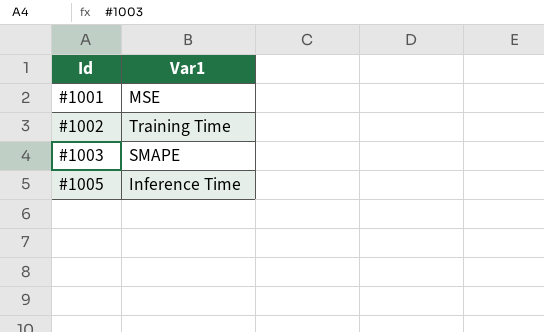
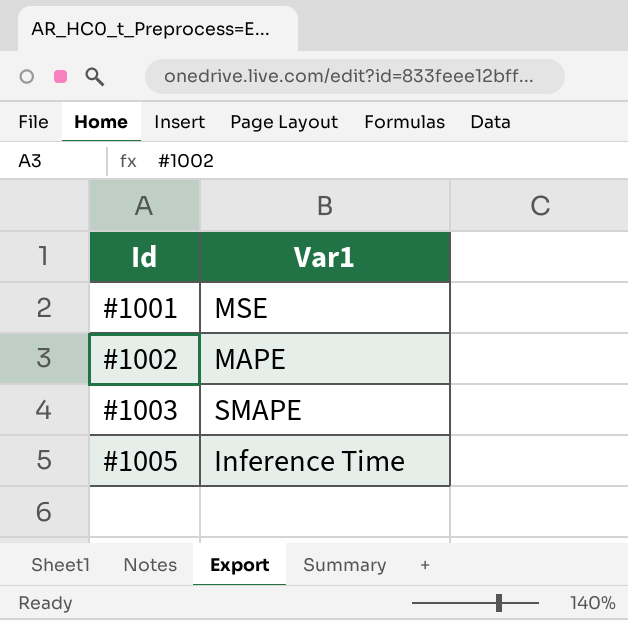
#1002 | Var1: Training Time -> MAPE

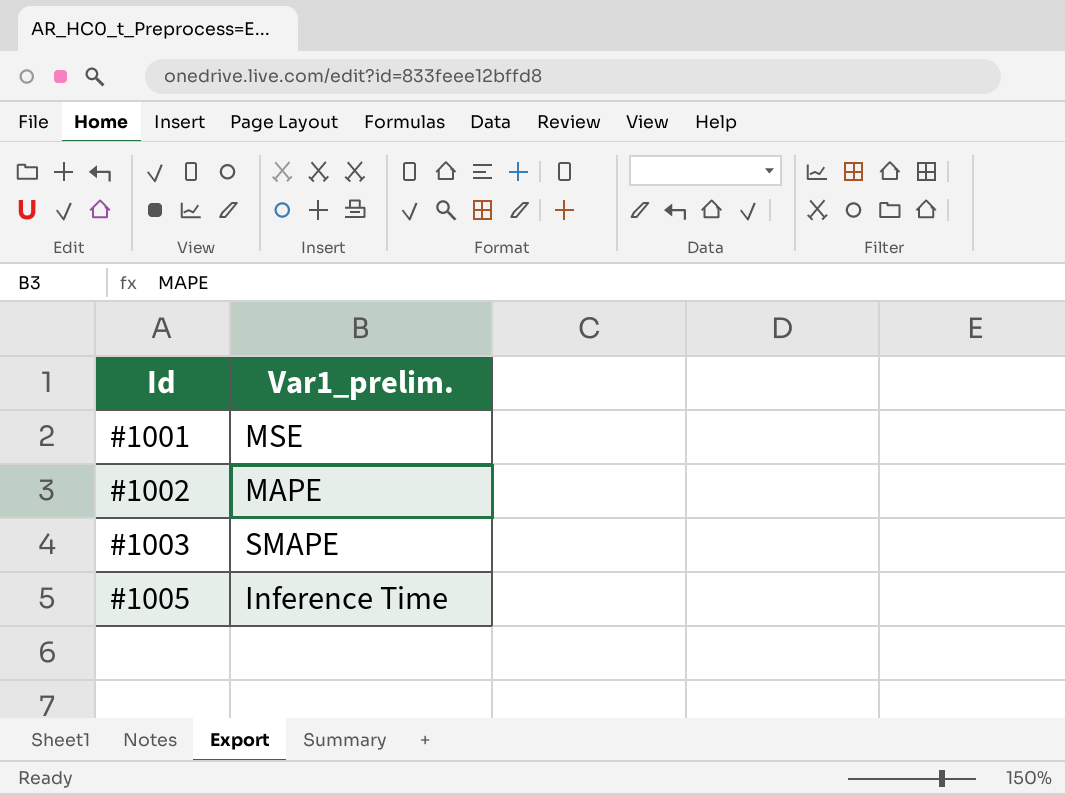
column name: Var1 -> Var1_prelim.

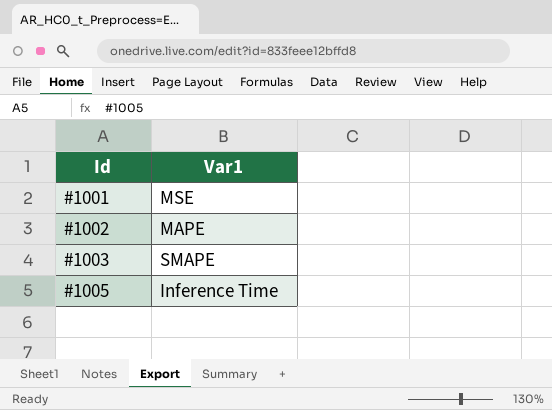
column name: Var1_prelim. -> Var1

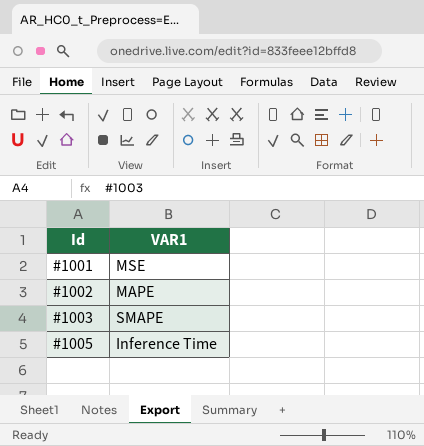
column name: Var1 -> VAR1

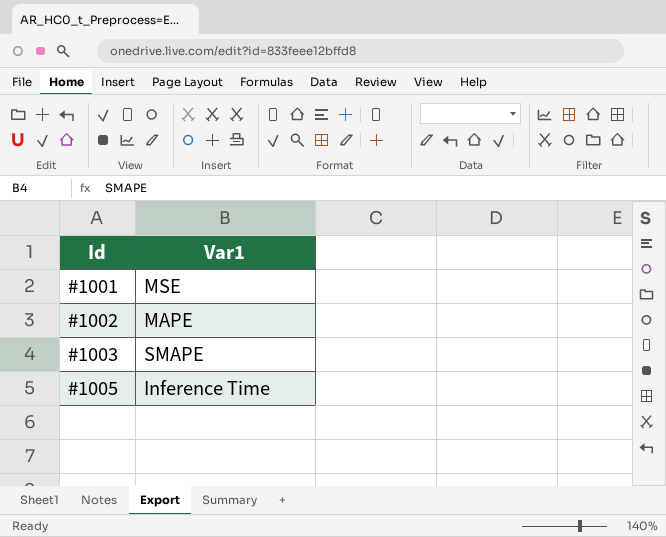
column name: VAR1 -> Var1

